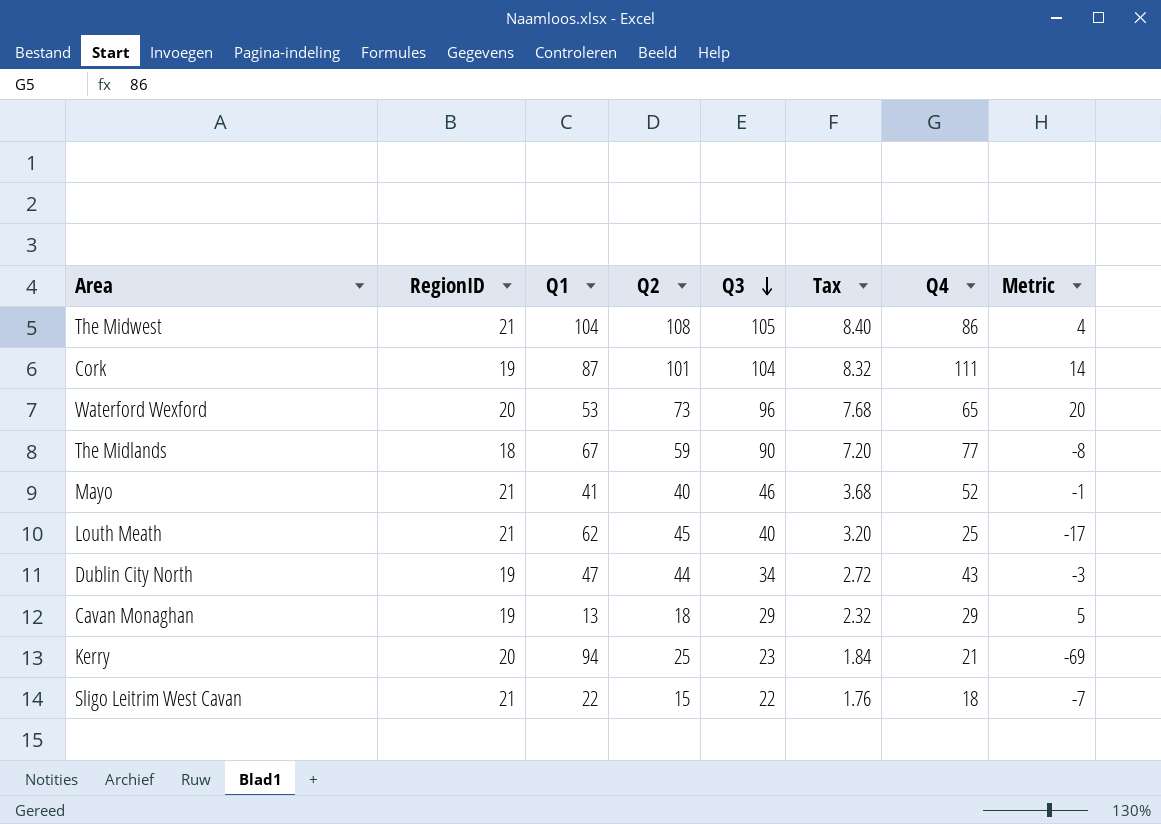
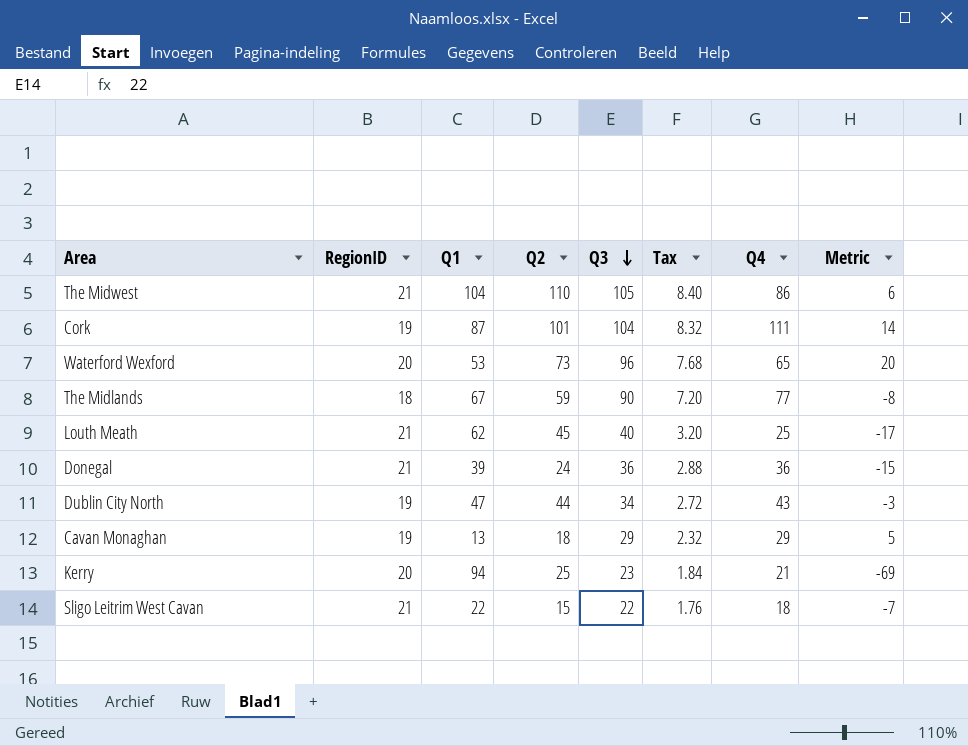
row Mayo: 21 | 41 | 40 | 46 | 3.68 | 52 | -1 -> none
The Midwest | Q2: 108 -> 110
The Midwest | Metric: 4 -> 6
row Donegal: none -> 21 | 39 | 24 | 36 | 2.88 | 36 | -15

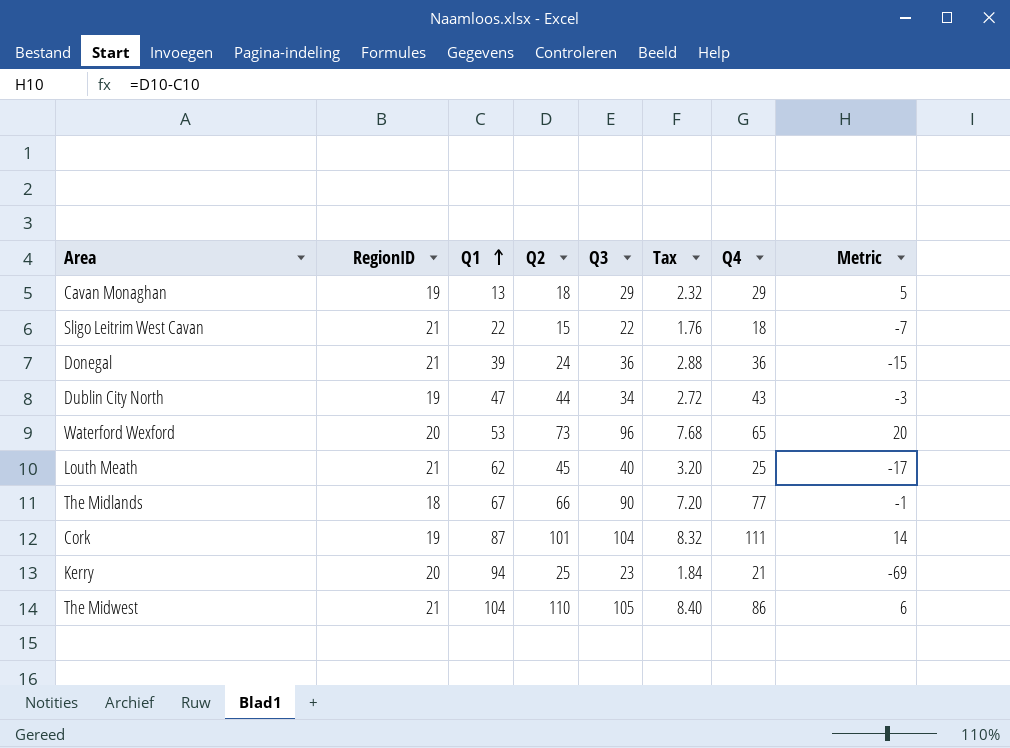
row order: Q3 descending -> Q1 ascending
The Midlands | Q2: 59 -> 66
The Midlands | Metric: -8 -> -1

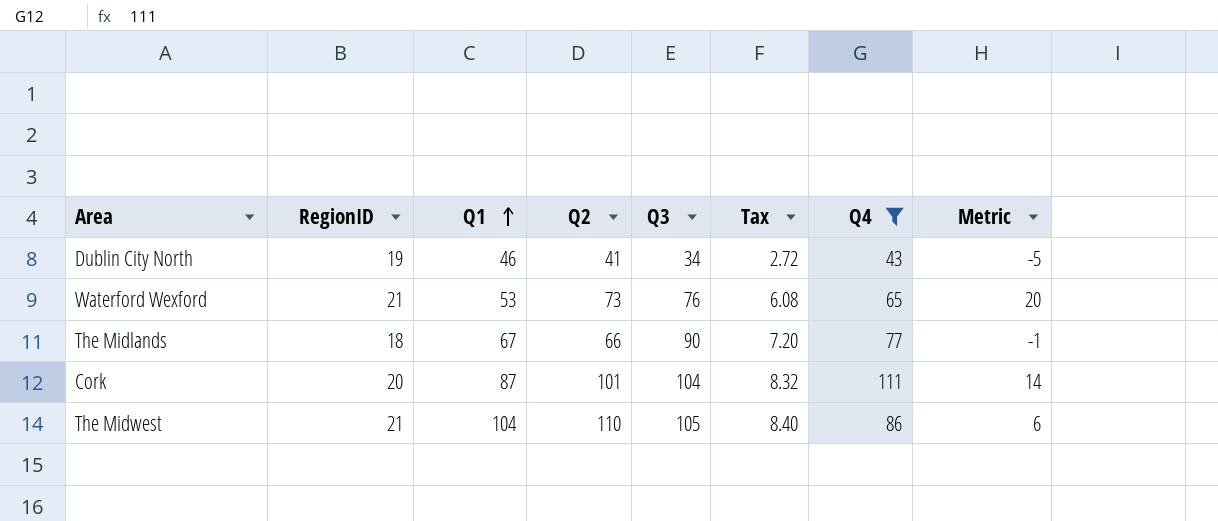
filter: none -> Q4 >= 43
Dublin City North | Q1: 47 -> 46
Dublin City North | Q2: 44 -> 41
Dublin City North | Metric: -3 -> -5
Waterford Wexford | RegionID: 20 -> 21
Waterford Wexford | Q3: 96 -> 76
Waterford Wexford | Tax: 7.68 -> 6.08
Cork | RegionID: 19 -> 20

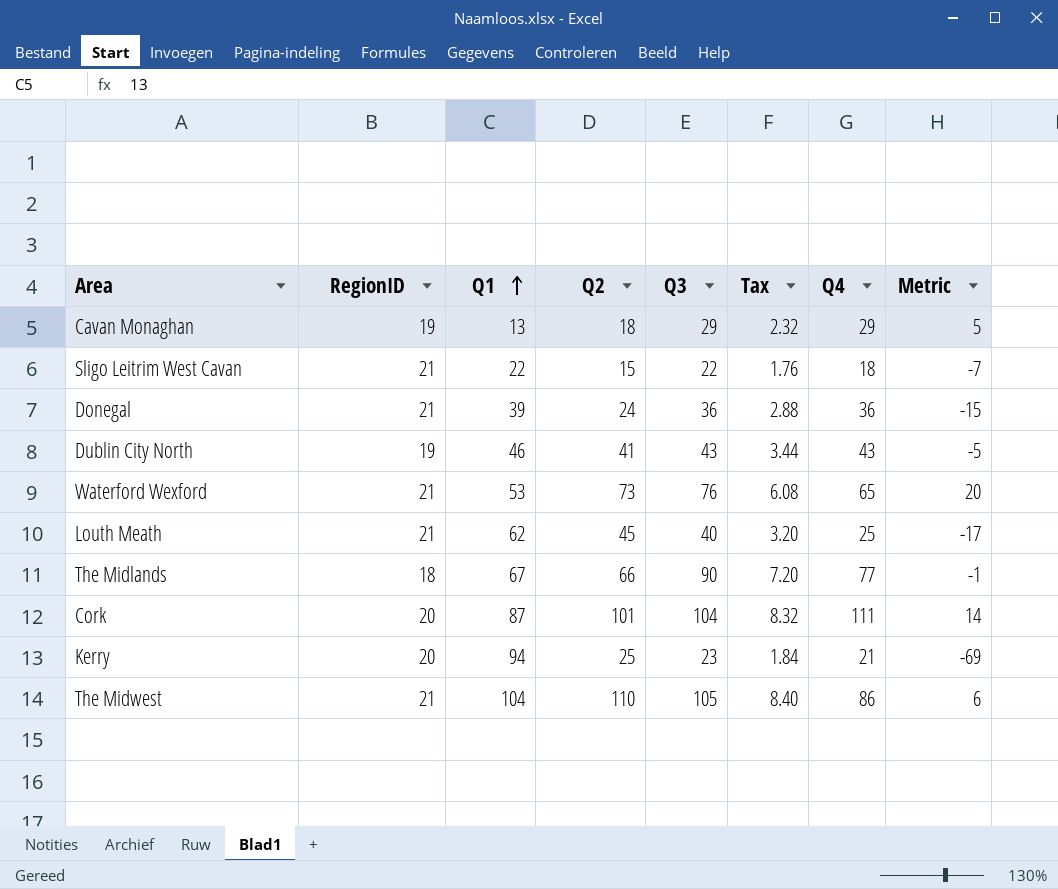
filter: Q4 >= 43 -> none
Dublin City North | Q3: 34 -> 43
Dublin City North | Tax: 2.72 -> 3.44

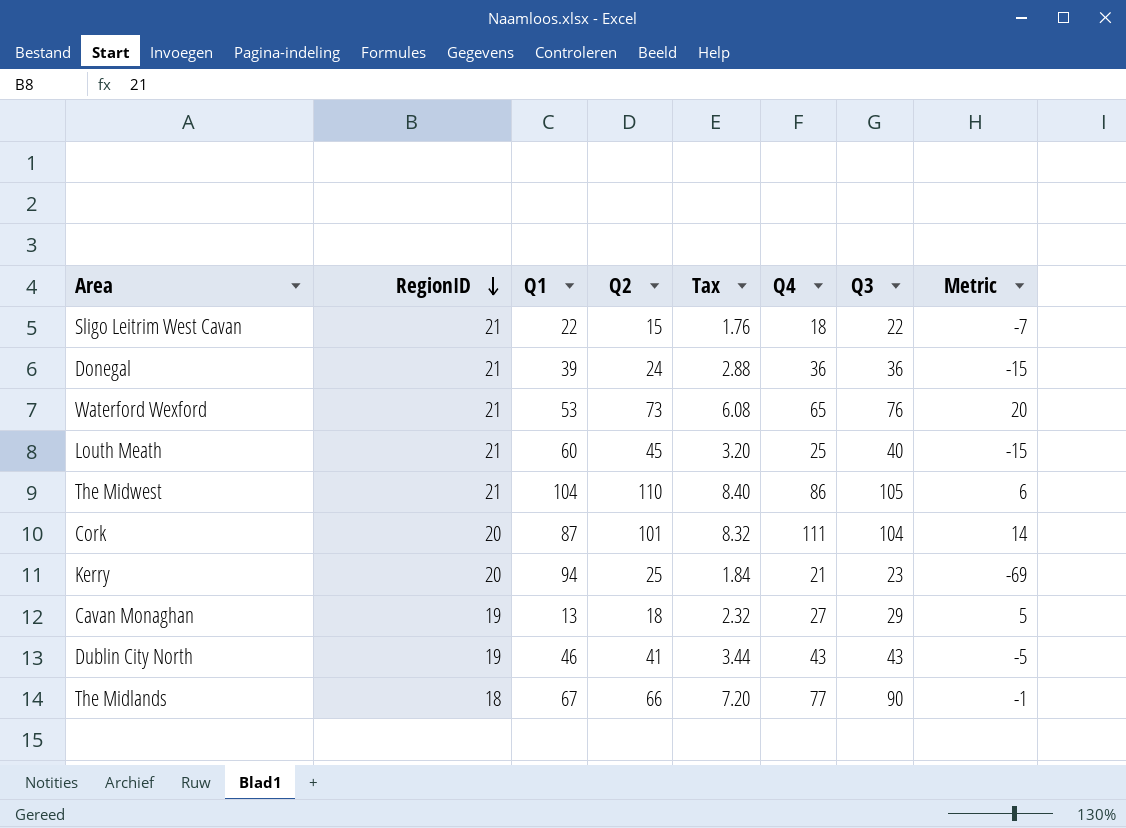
row order: Q1 ascending -> RegionID descending
column Q3 | position: 5 -> 7
Louth Meath | Q1: 62 -> 60
Louth Meath | Metric: -17 -> -15
Cavan Monaghan | Q4: 29 -> 27

